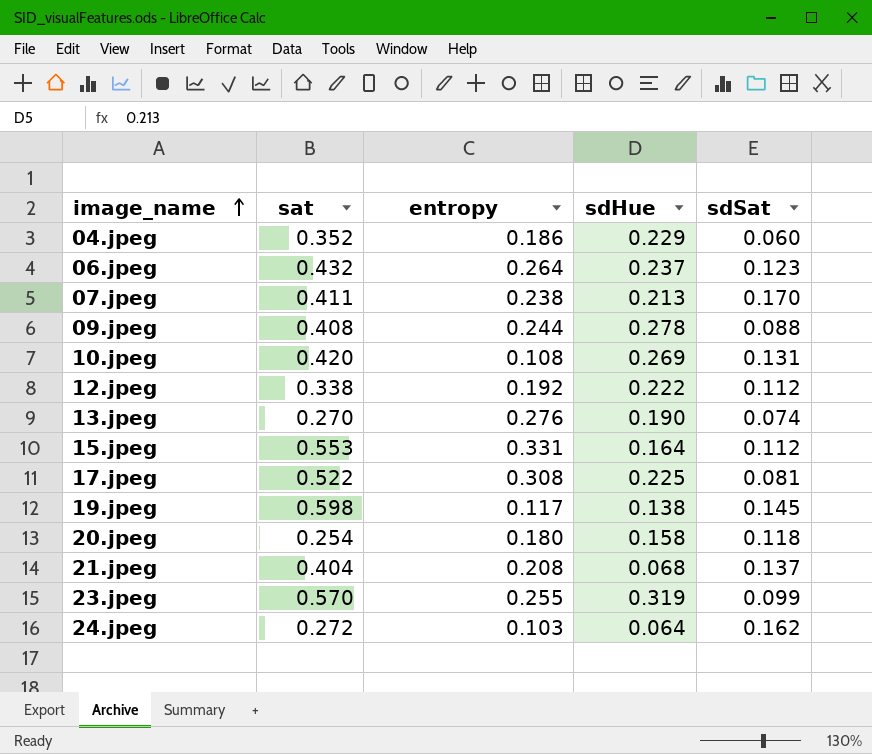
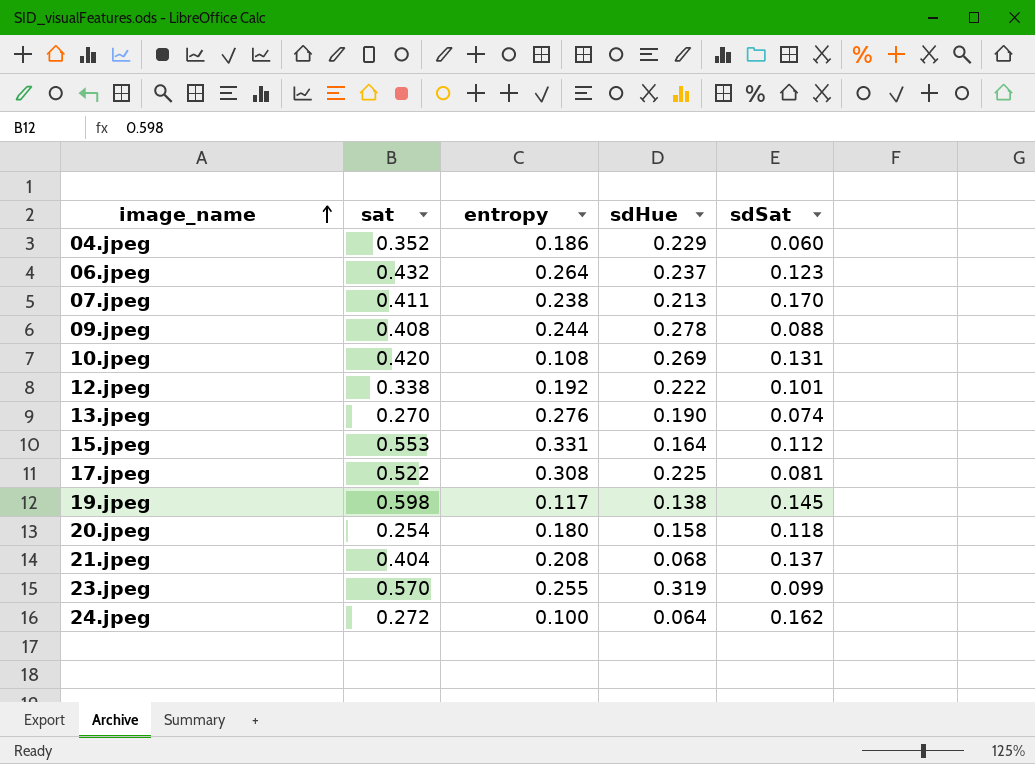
12.jpeg | sdSat: 0.112 -> 0.101
24.jpeg | entropy: 0.103 -> 0.100

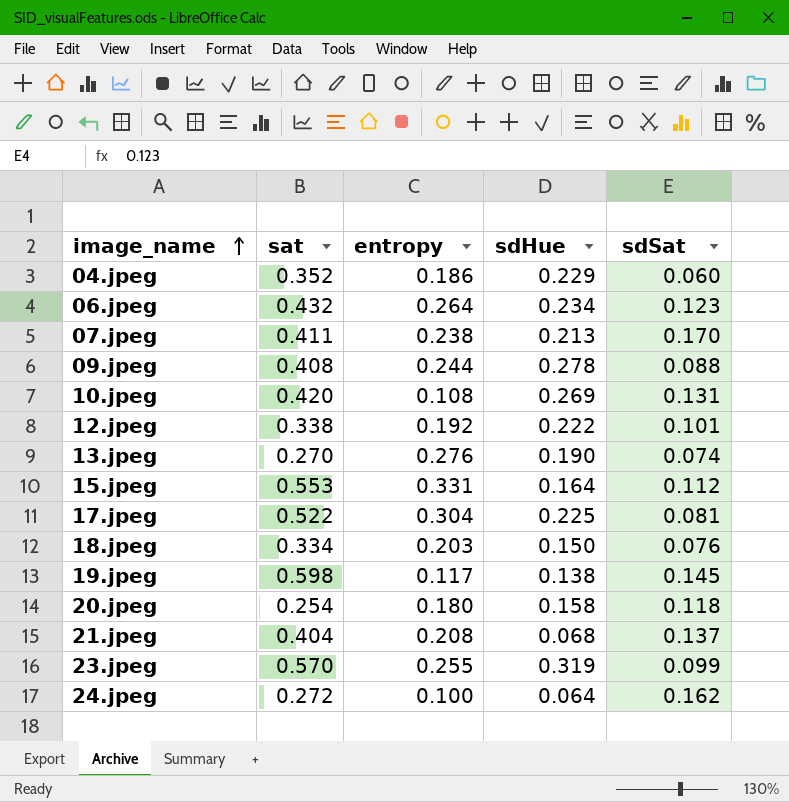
06.jpeg | sdHue: 0.237 -> 0.234
17.jpeg | entropy: 0.308 -> 0.304
row 18.jpeg: none -> 0.334 | 0.203 | 0.150 | 0.076

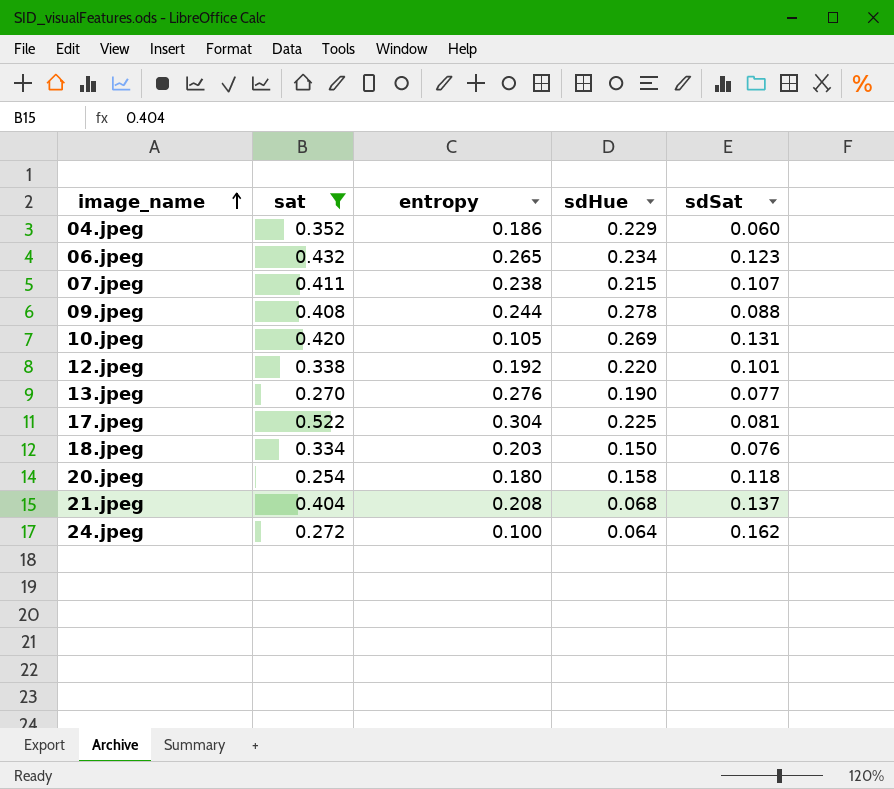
filter: none -> sat <= 0.522
06.jpeg | entropy: 0.264 -> 0.265
07.jpeg | sdHue: 0.213 -> 0.215
07.jpeg | sdSat: 0.170 -> 0.107
10.jpeg | entropy: 0.108 -> 0.105
12.jpeg | sdHue: 0.222 -> 0.220
13.jpeg | sdSat: 0.074 -> 0.077

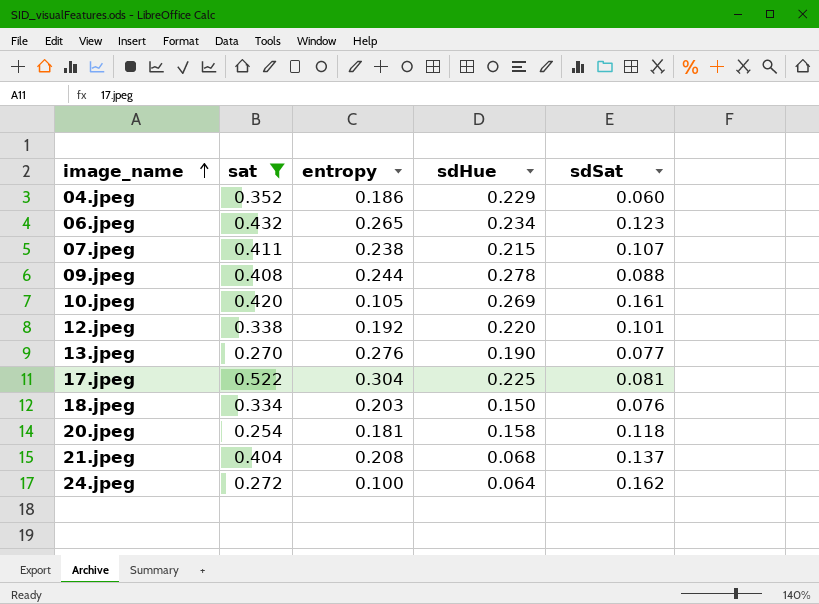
10.jpeg | sdSat: 0.131 -> 0.161
20.jpeg | entropy: 0.180 -> 0.181

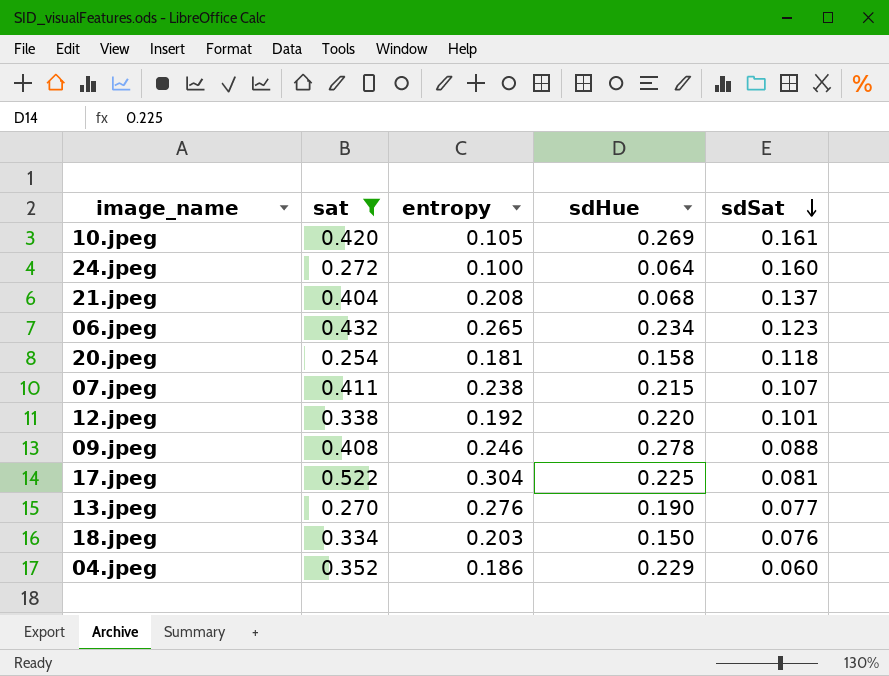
row order: image_name ascending -> sdSat descending
24.jpeg | sdSat: 0.162 -> 0.160
09.jpeg | entropy: 0.244 -> 0.246

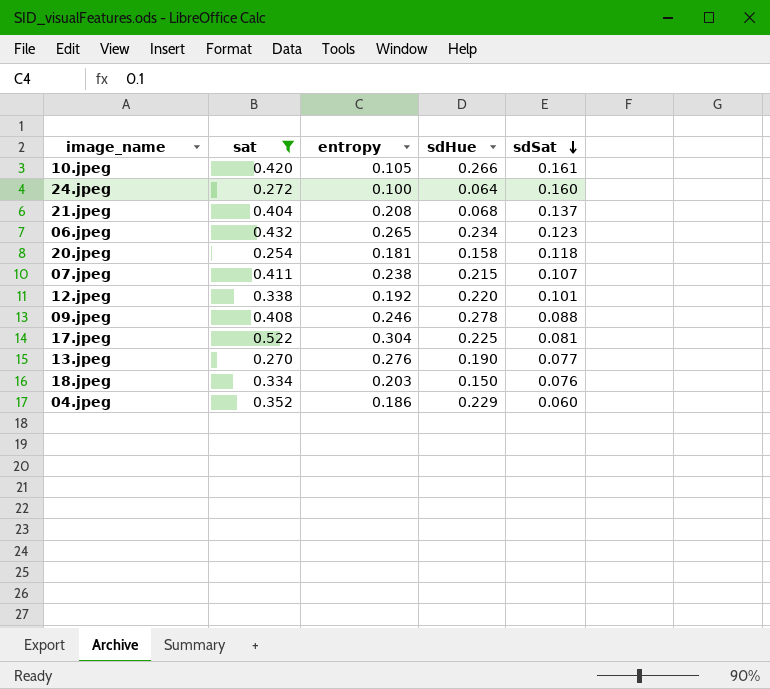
10.jpeg | sdHue: 0.269 -> 0.266

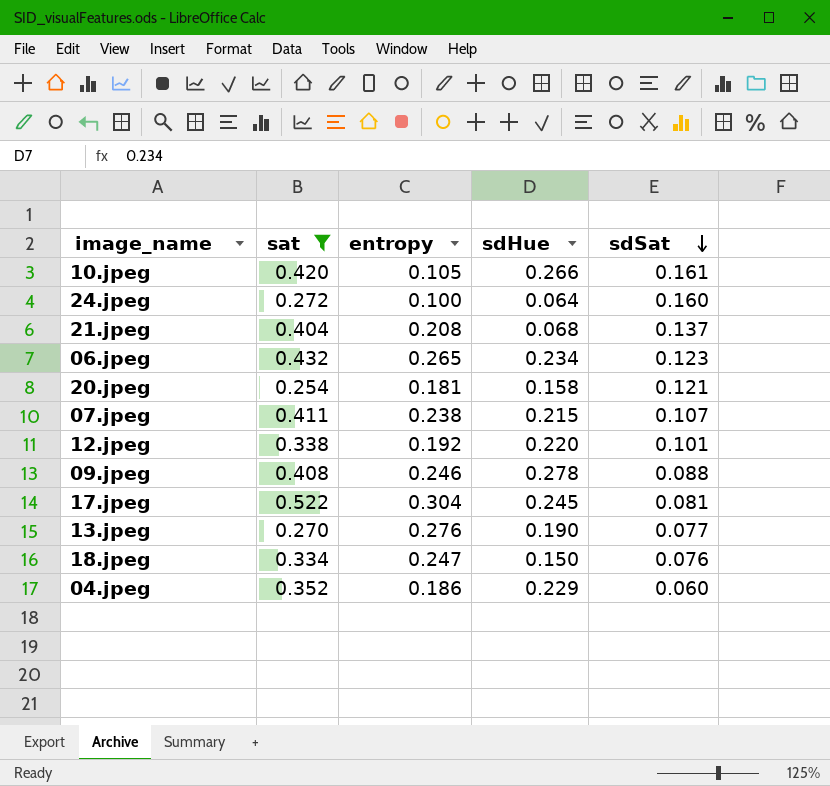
20.jpeg | sdSat: 0.118 -> 0.121
17.jpeg | sdHue: 0.225 -> 0.245
18.jpeg | entropy: 0.203 -> 0.247

